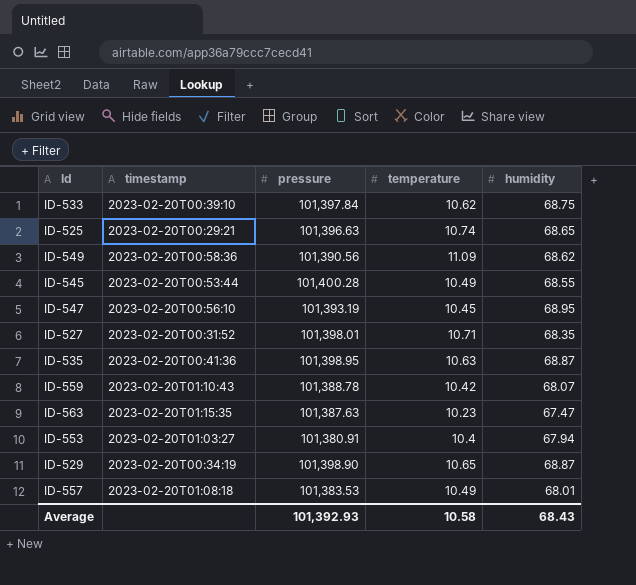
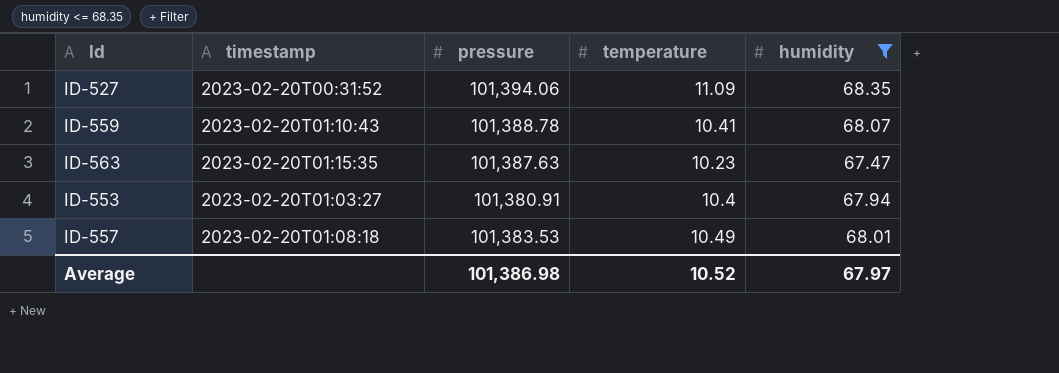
filter: none -> humidity <= 68.35
ID-527 | pressure: 101,398.01 -> 101,394.06
ID-527 | temperature: 10.71 -> 11.09
ID-559 | temperature: 10.42 -> 10.41
Average | pressure: 101,392.93 -> 101,386.98
Average | temperature: 10.58 -> 10.52
Average | humidity: 68.43 -> 67.97

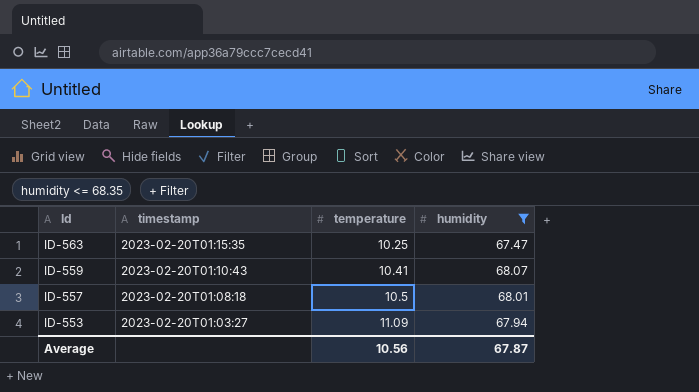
row order: none -> Id descending
column pressure | position: 3 -> none
row ID-527: 2023-02-20T00:31:52 | 101,394.06 | 11.09 | 68.35 -> none
ID-563 | temperature: 10.23 -> 10.25
ID-557 | temperature: 10.49 -> 10.5
ID-553 | temperature: 10.4 -> 11.09
Average | temperature: 10.52 -> 10.56
Average | humidity: 67.97 -> 67.87

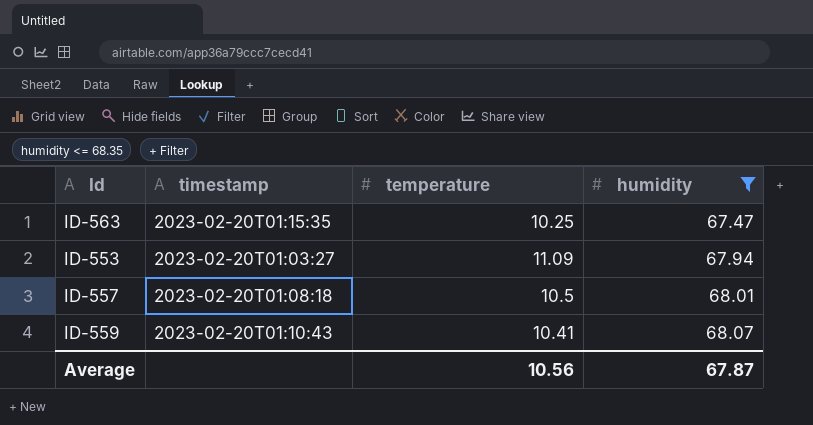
row order: Id descending -> humidity ascending

